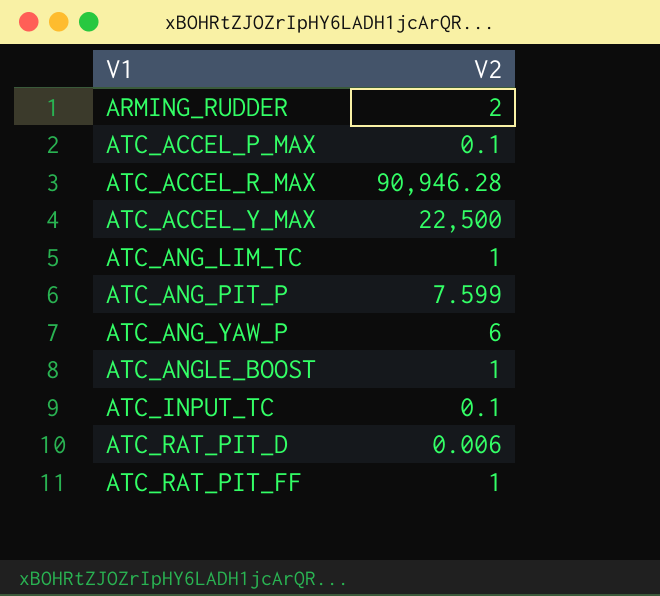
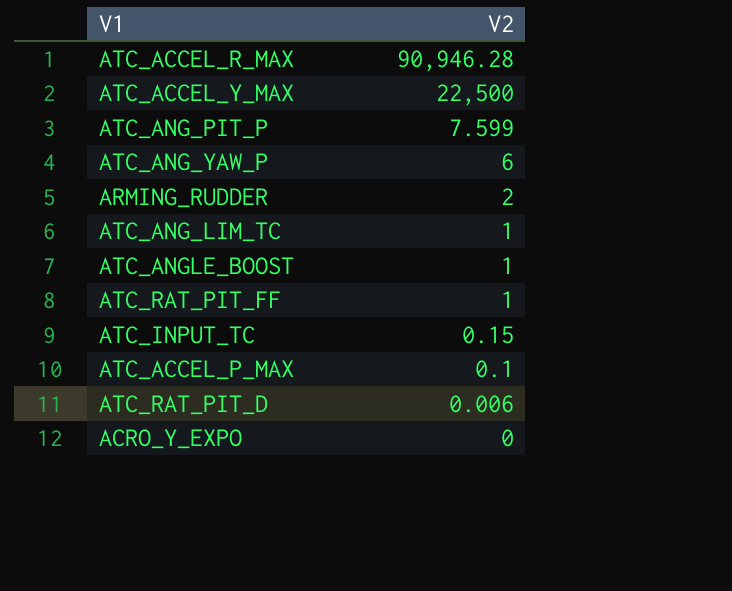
row order: V1 ascending -> V2 descending
ATC_INPUT_TC | V2: 0.1 -> 0.15
row ACRO_Y_EXPO: none -> 0

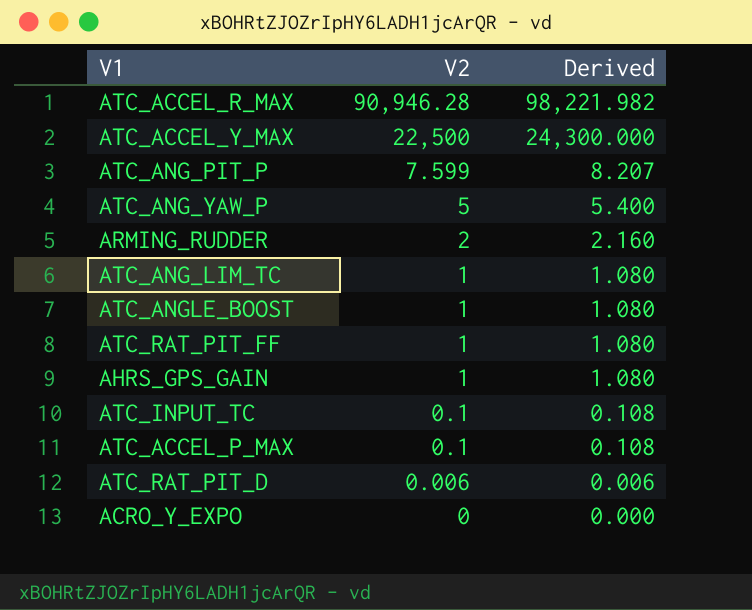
column Derived | formula: none -> [V2] * 1.08
ATC_ANG_YAW_P | V2: 6 -> 5
row AHRS_GPS_GAIN: none -> 1 | 1.080
ATC_INPUT_TC | V2: 0.15 -> 0.1

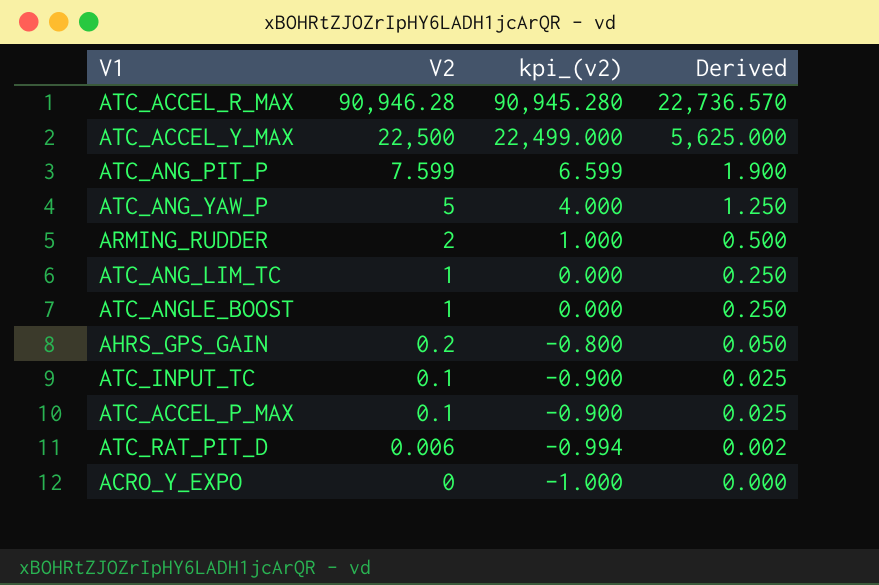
column kpi_(v2) | formula: none -> [V2] - 1
column Derived | formula: [V2] * 1.08 -> [V2] * 0.25
row ATC_RAT_PIT_FF: 1 | 1.080 -> none
AHRS_GPS_GAIN | V2: 1 -> 0.2

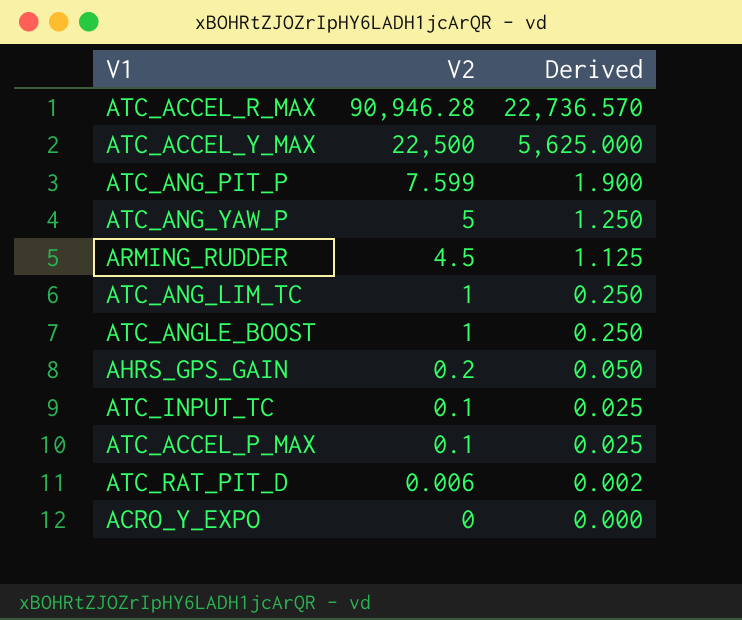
column kpi_(v2) | formula: [V2] - 1 -> none
ARMING_RUDDER | V2: 2 -> 4.5
ARMING_RUDDER | Derived: 0.500 -> 1.125

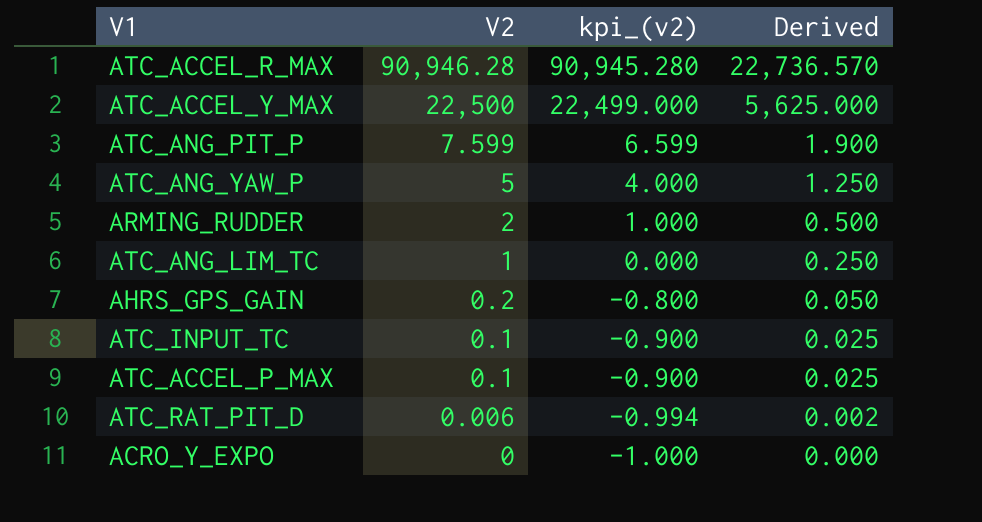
column kpi_(v2) | formula: none -> [V2] - 1
row ATC_ANGLE_BOOST: 1 | 0.250 -> none
ARMING_RUDDER | V2: 4.5 -> 2
ARMING_RUDDER | Derived: 1.125 -> 0.500

